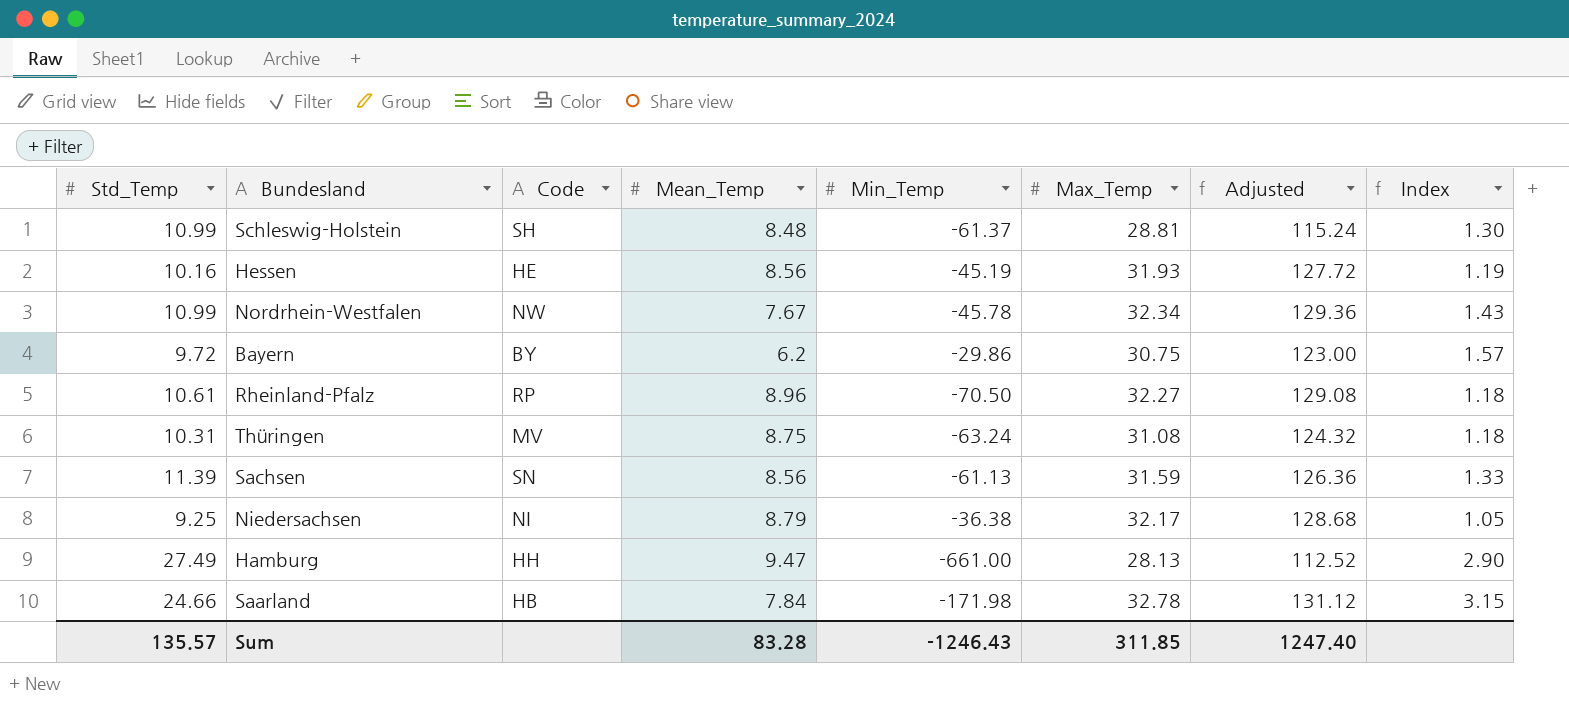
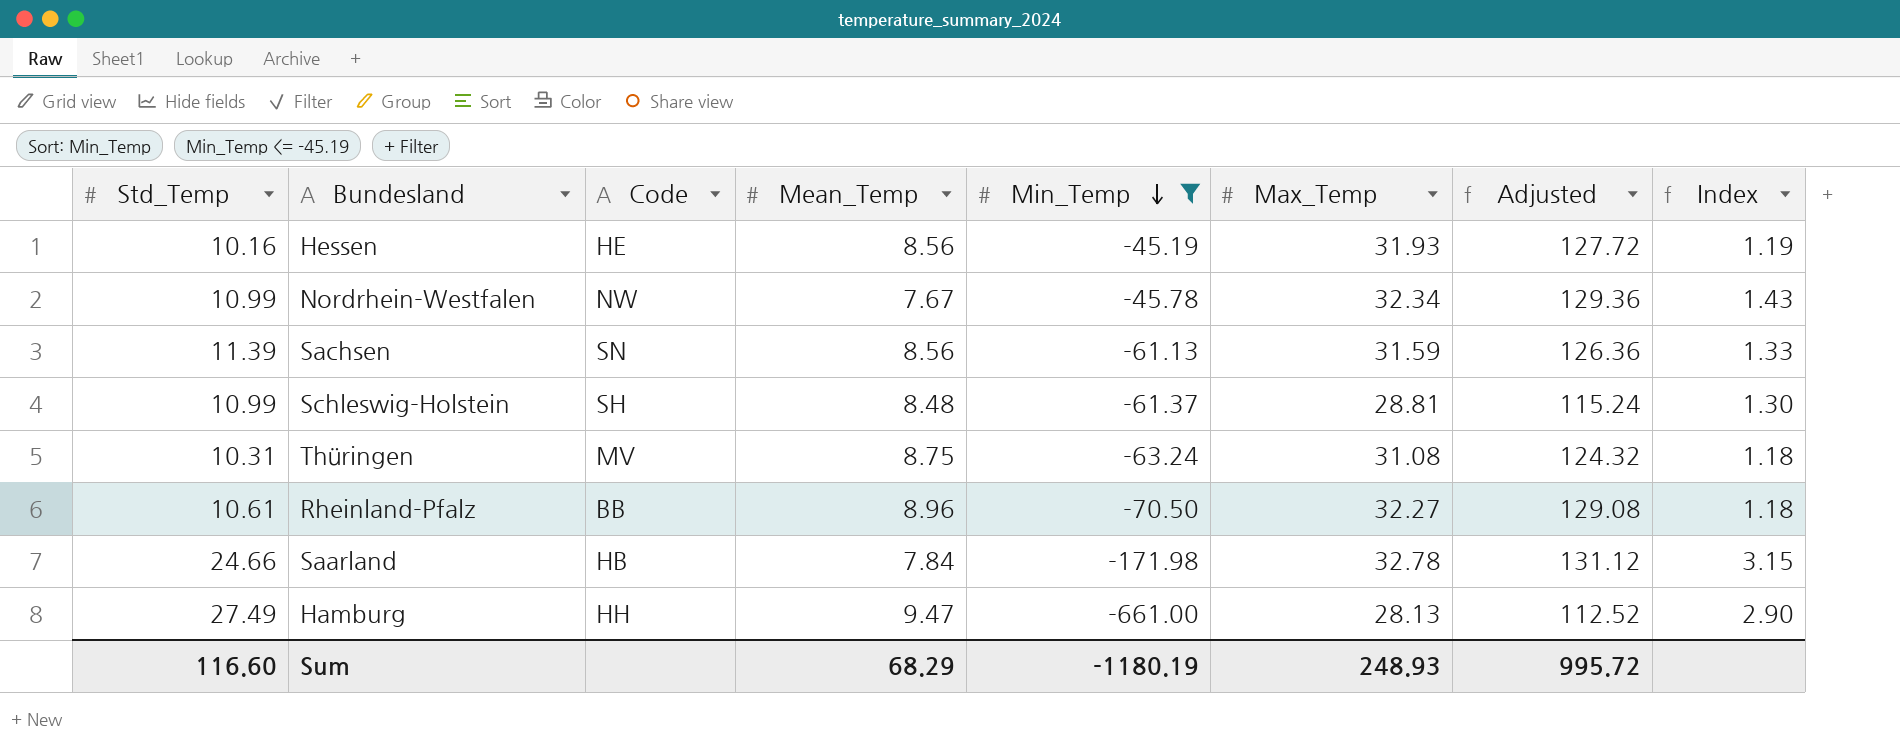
filter: none -> Min_Temp <= -45.19
row order: none -> Min_Temp descending
Rheinland-Pfalz | Code: RP -> BB
Sum | Std_Temp: 135.57 -> 116.60
Sum | Mean_Temp: 83.28 -> 68.29
Sum | Min_Temp: -1246.43 -> -1180.19
Sum | Max_Temp: 311.85 -> 248.93
Sum | Adjusted: 1247.40 -> 995.72

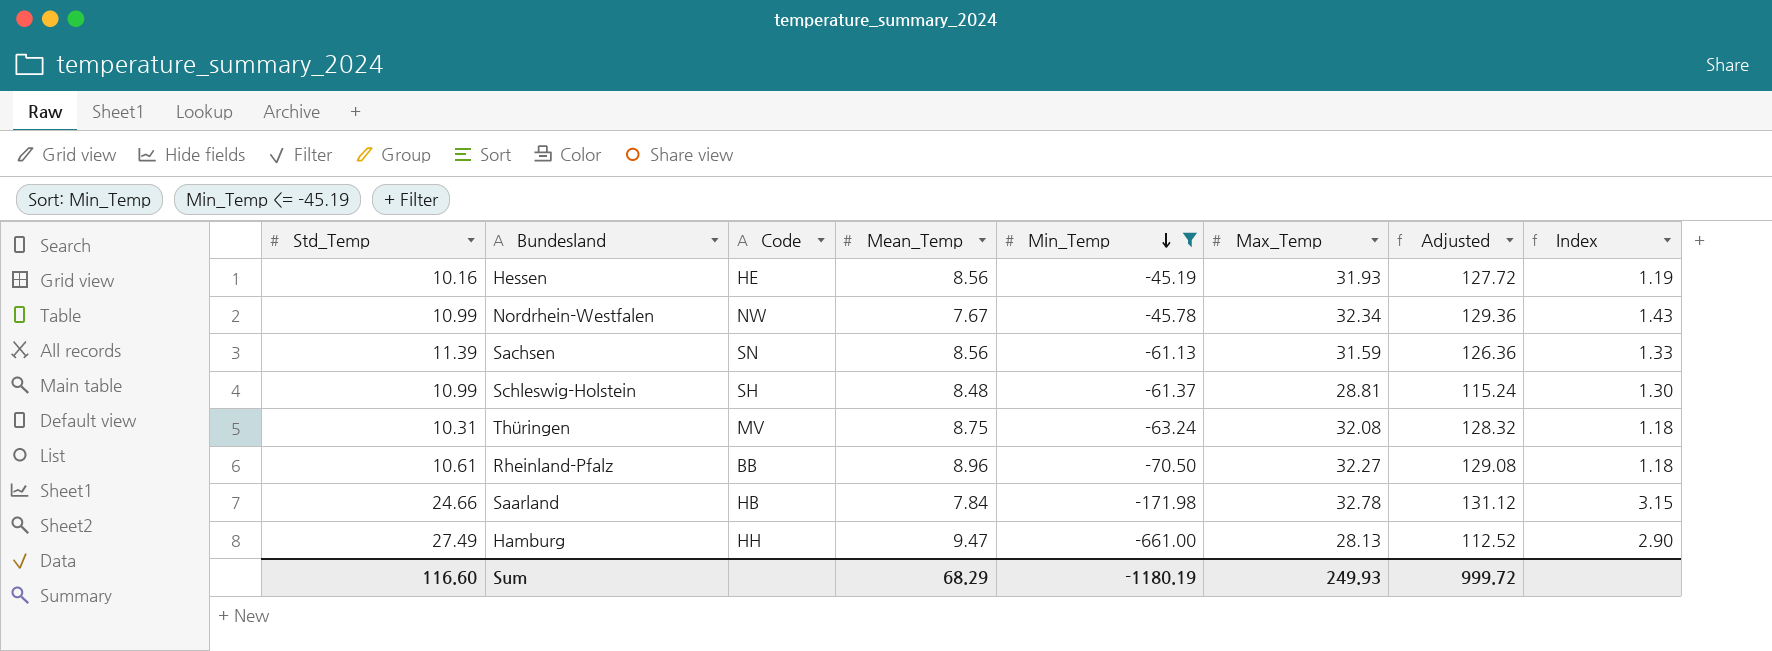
Thüringen | Max_Temp: 31.08 -> 32.08
Thüringen | Adjusted: 124.32 -> 128.32
Sum | Max_Temp: 248.93 -> 249.93
Sum | Adjusted: 995.72 -> 999.72

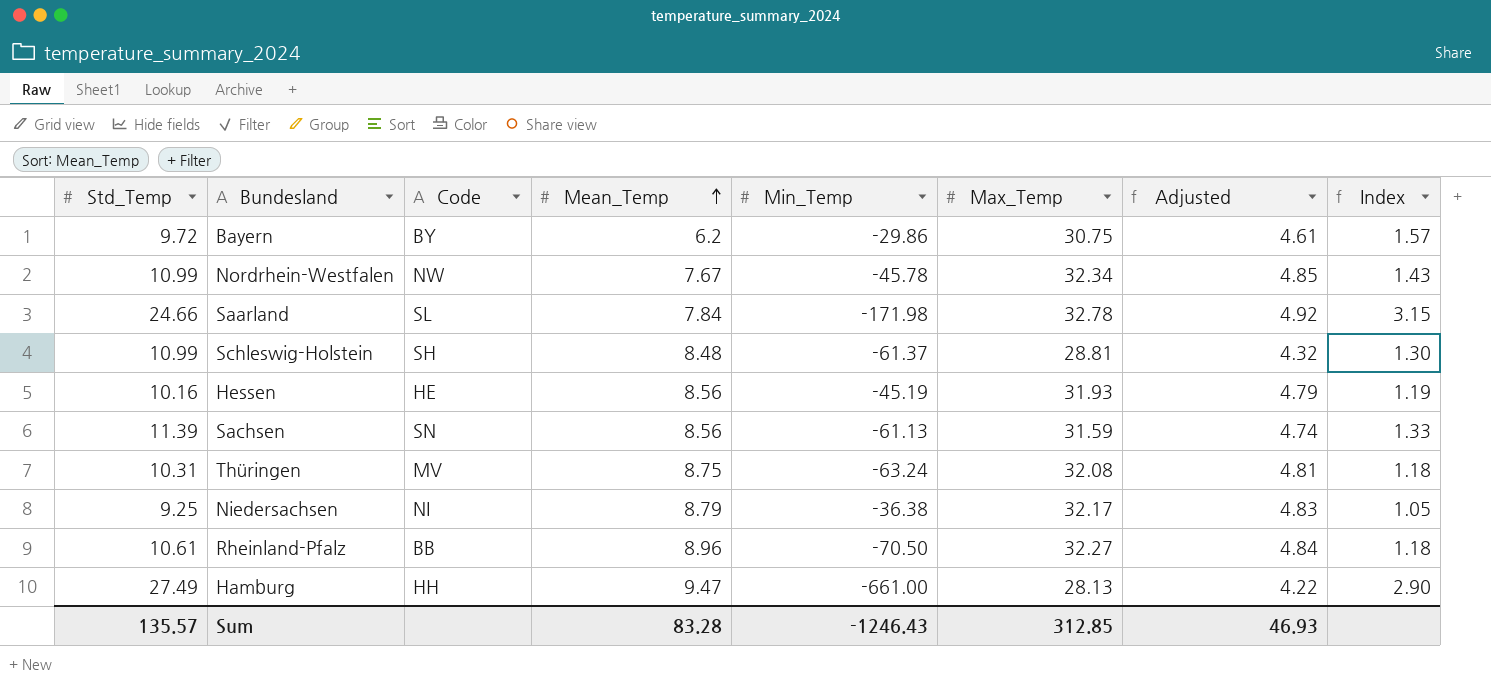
filter: Min_Temp <= -45.19 -> none
row order: Min_Temp descending -> Mean_Temp ascending
column Adjusted | formula: [Max_Temp] * 4 -> [Max_Temp] * 0.15
Saarland | Code: HB -> SL
Sum | Std_Temp: 116.60 -> 135.57
Sum | Mean_Temp: 68.29 -> 83.28
Sum | Min_Temp: -1180.19 -> -1246.43
Sum | Max_Temp: 249.93 -> 312.85
Sum | Adjusted: 999.72 -> 46.93

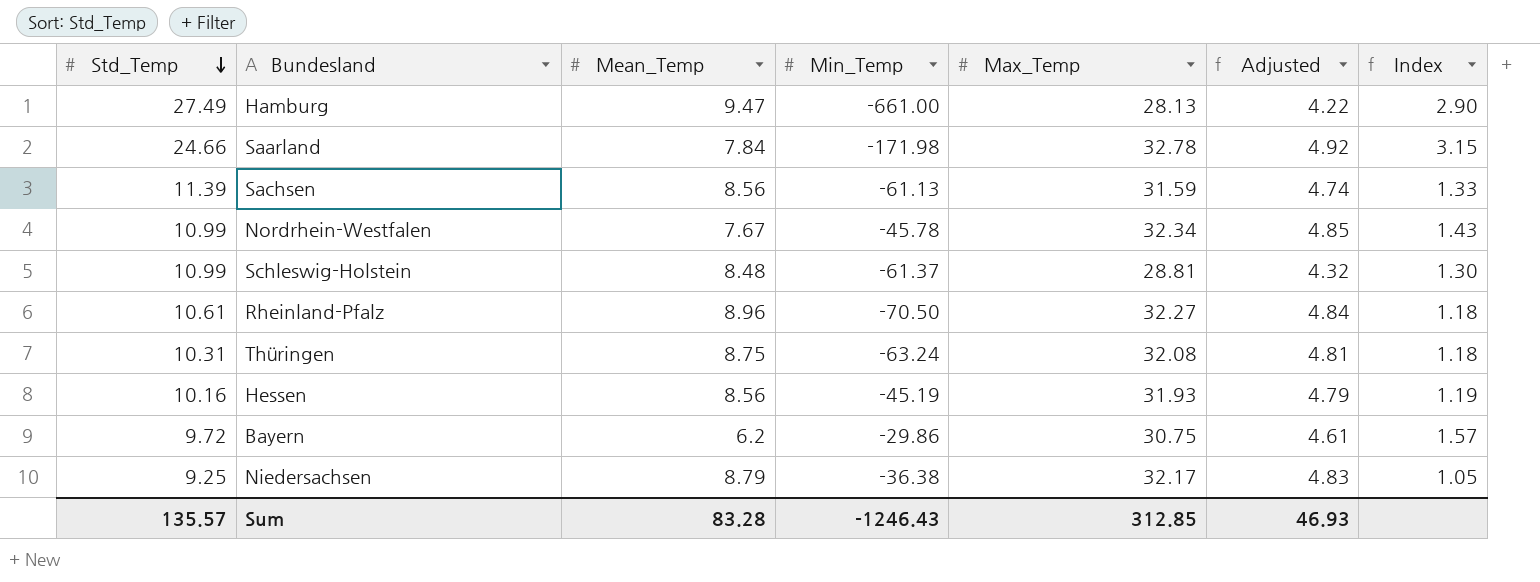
row order: Mean_Temp ascending -> Std_Temp descending
column Code | position: 3 -> none

